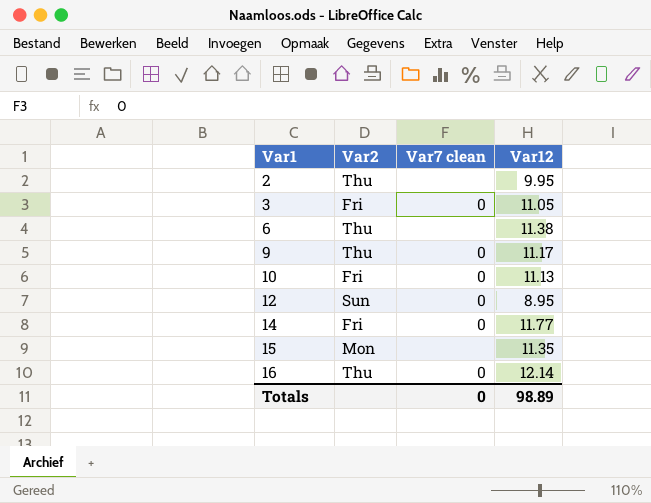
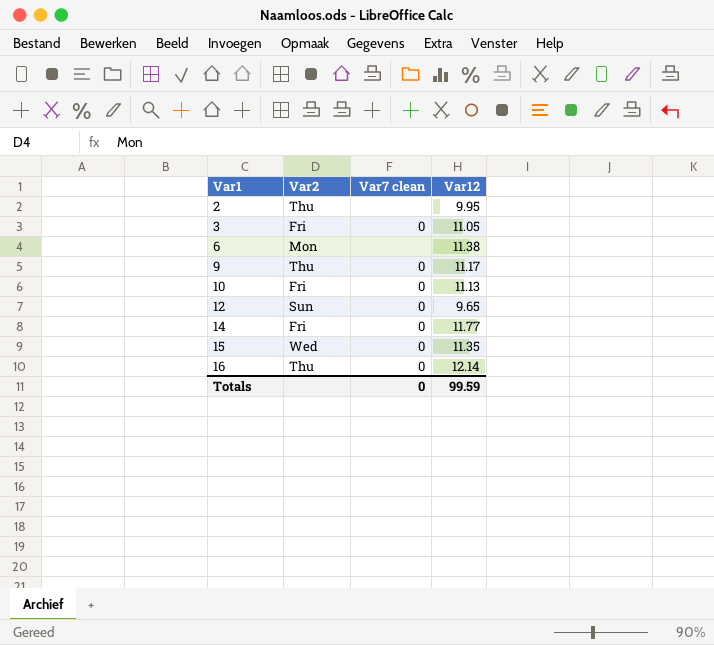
6 | Var2: Thu -> Mon
12 | Var12: 8.95 -> 9.65
15 | Var2: Mon -> Wed
15 | Var7 clean: none -> 0
Totals | Var12: 98.89 -> 99.59

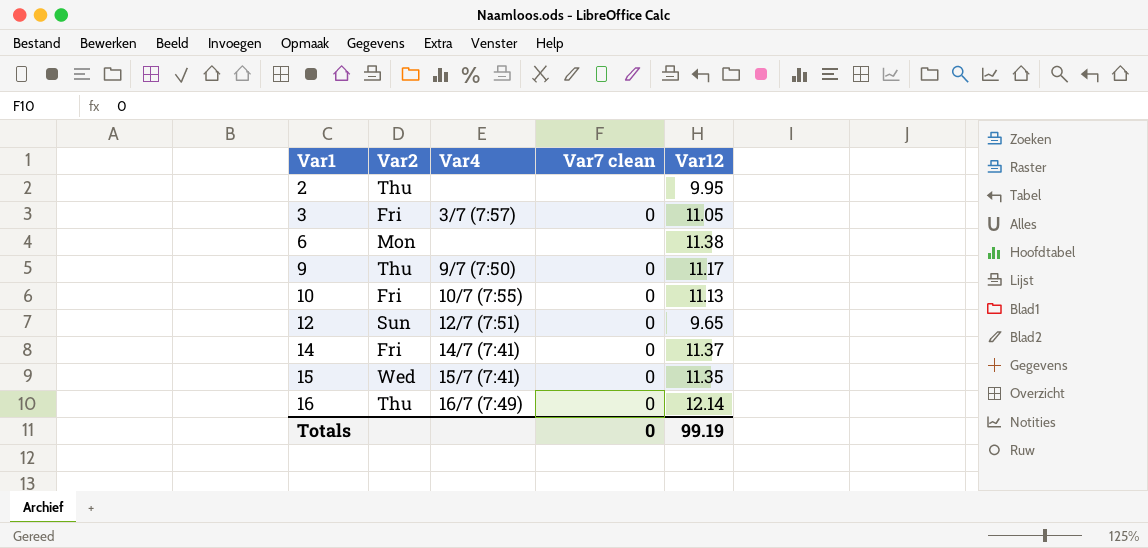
column Var4 | position: none -> 3
14 | Var12: 11.77 -> 11.37
Totals | Var12: 99.59 -> 99.19

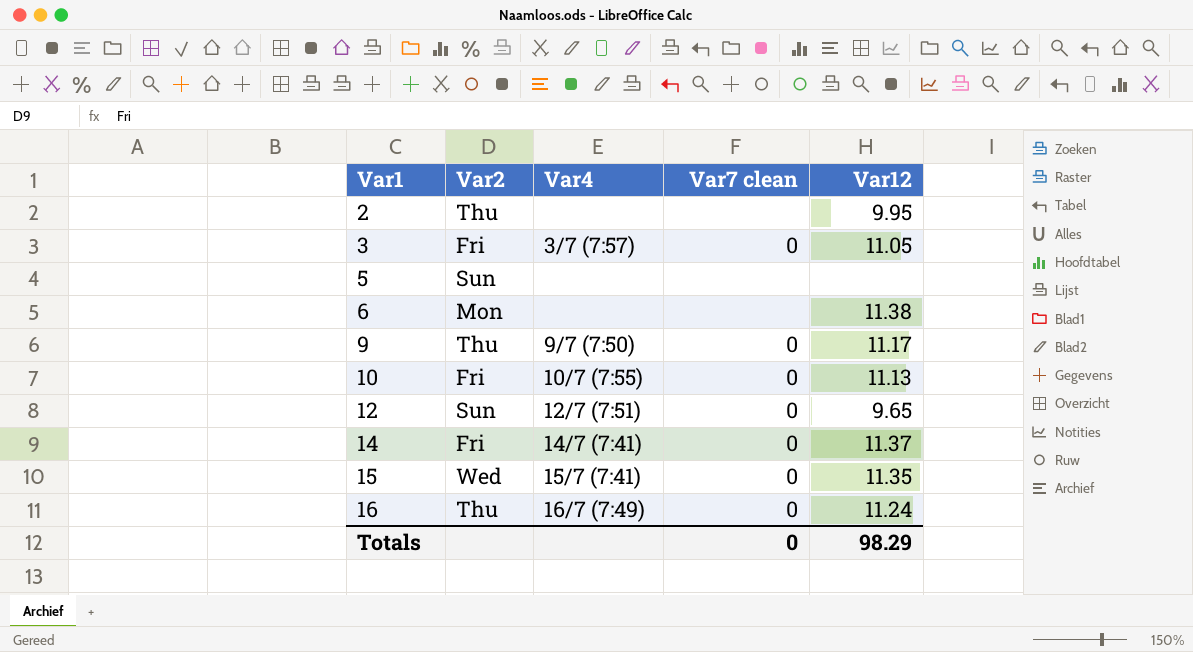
row 5: none -> Sun | none | none | none
16 | Var12: 12.14 -> 11.24
Totals | Var12: 99.19 -> 98.29

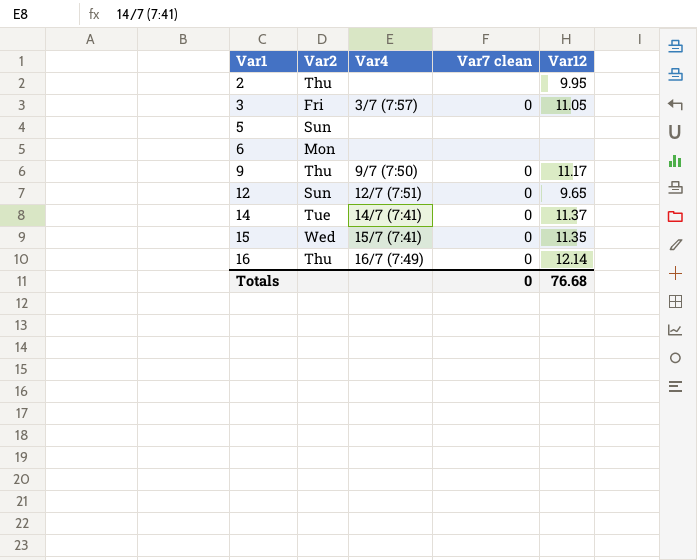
row 10: Fri | 10/7 (7:55) | 0 | 11.13 -> none
6 | Var12: 11.38 -> none
14 | Var2: Fri -> Tue
16 | Var12: 11.24 -> 12.14
Totals | Var12: 98.29 -> 76.68

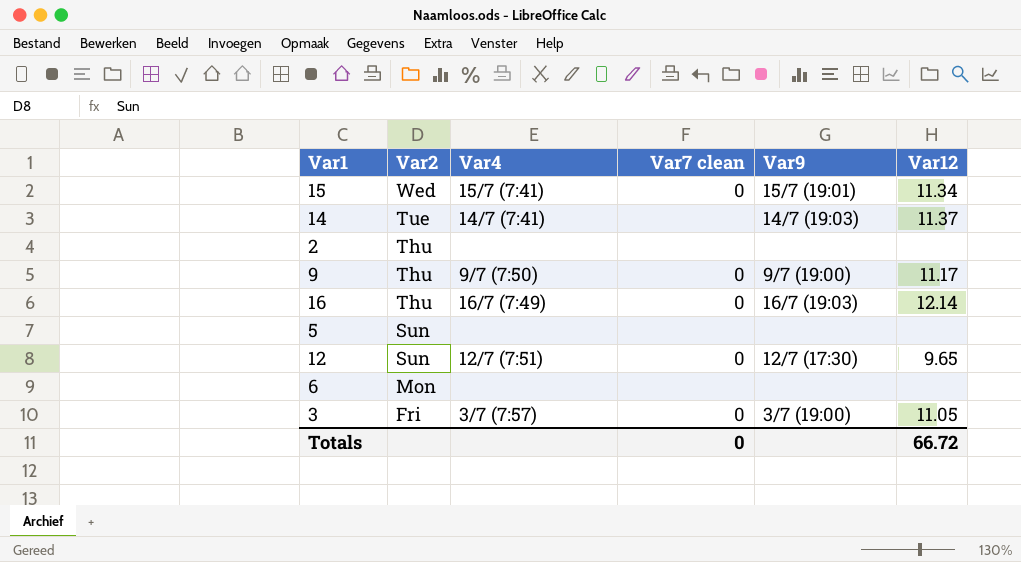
row order: Var1 ascending -> Var2 descending
column Var9 | position: none -> 5
15 | Var12: 11.35 -> 11.34
14 | Var7 clean: 0 -> none
2 | Var12: 9.95 -> none
Totals | Var12: 76.68 -> 66.72

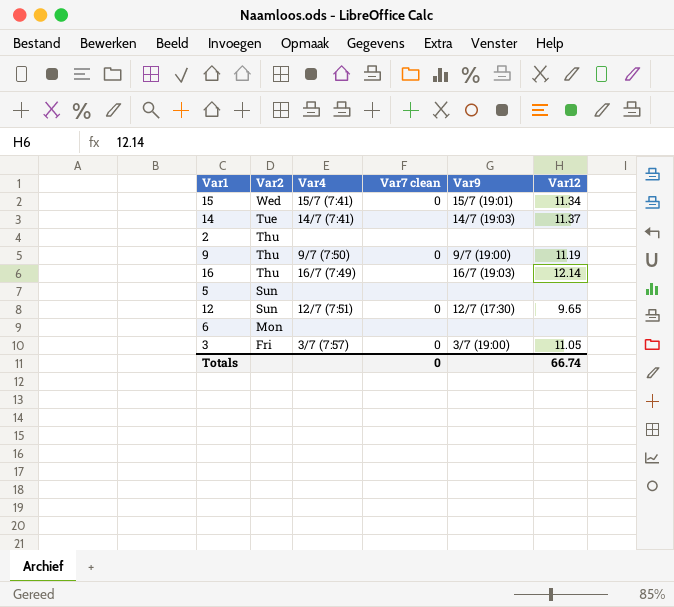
9 | Var12: 11.17 -> 11.19
16 | Var7 clean: 0 -> none
Totals | Var12: 66.72 -> 66.74

